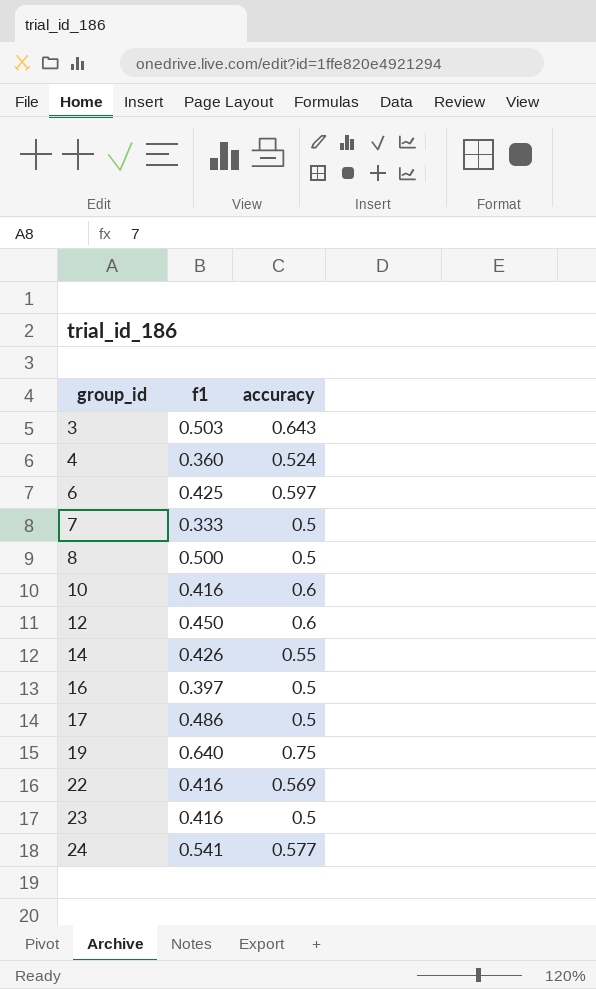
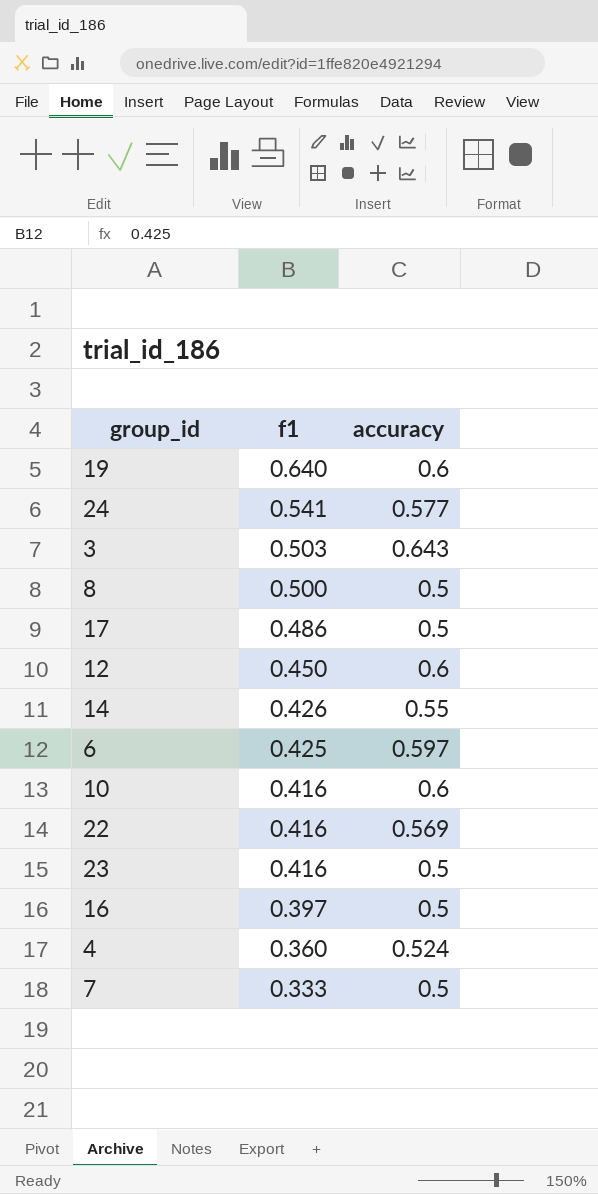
row order: group_id ascending -> f1 descending
19 | accuracy: 0.75 -> 0.6

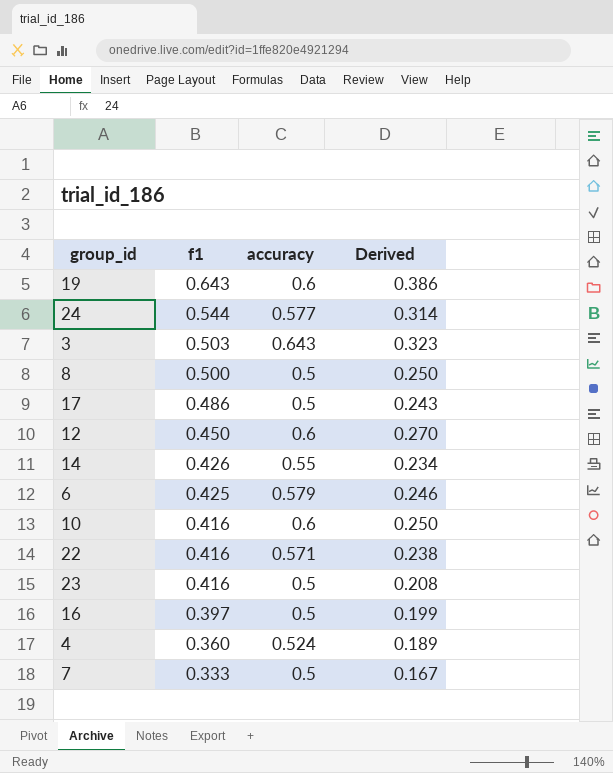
column Derived | formula: none -> [f1] * [accuracy]
19 | f1: 0.640 -> 0.643
24 | f1: 0.541 -> 0.544
6 | accuracy: 0.597 -> 0.579
22 | accuracy: 0.569 -> 0.571

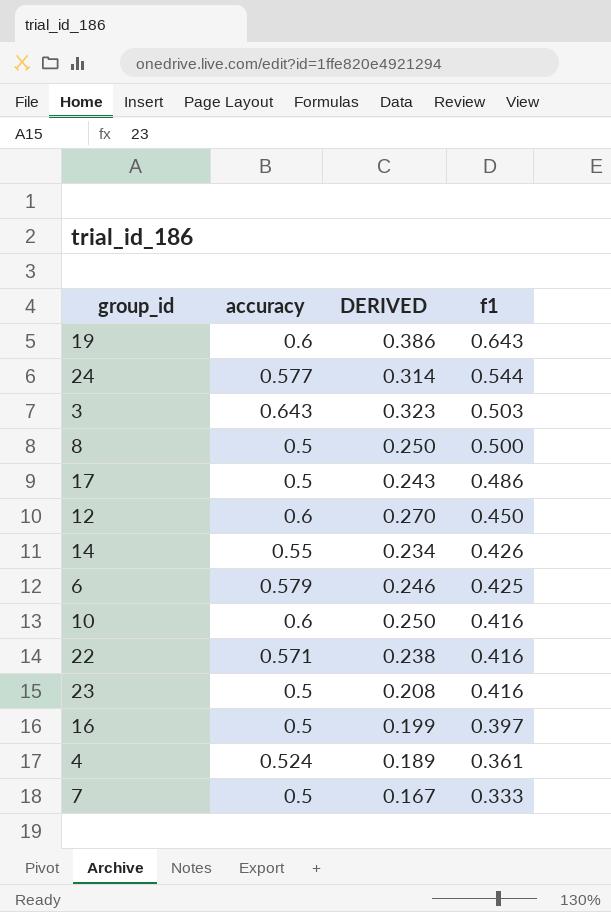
column name: Derived -> DERIVED
column f1 | position: 2 -> 4
4 | f1: 0.360 -> 0.361

